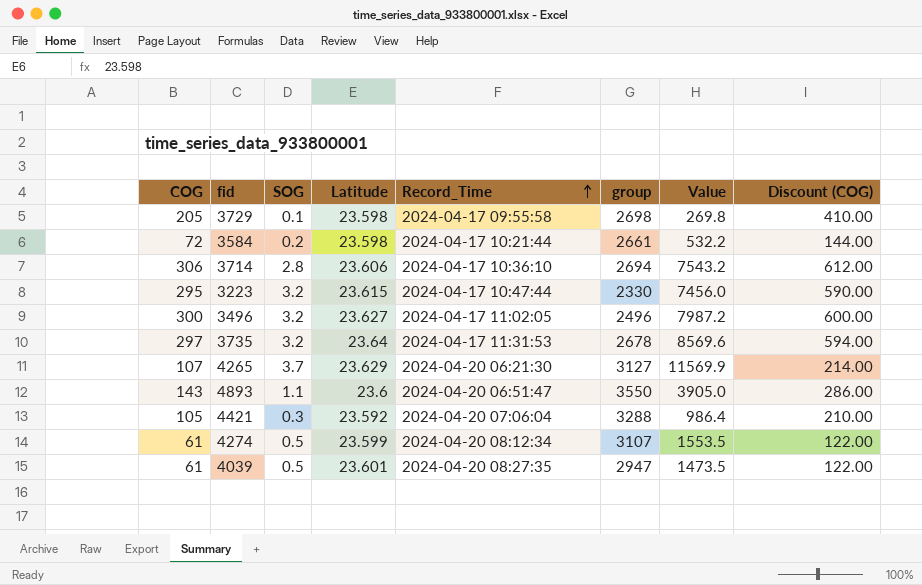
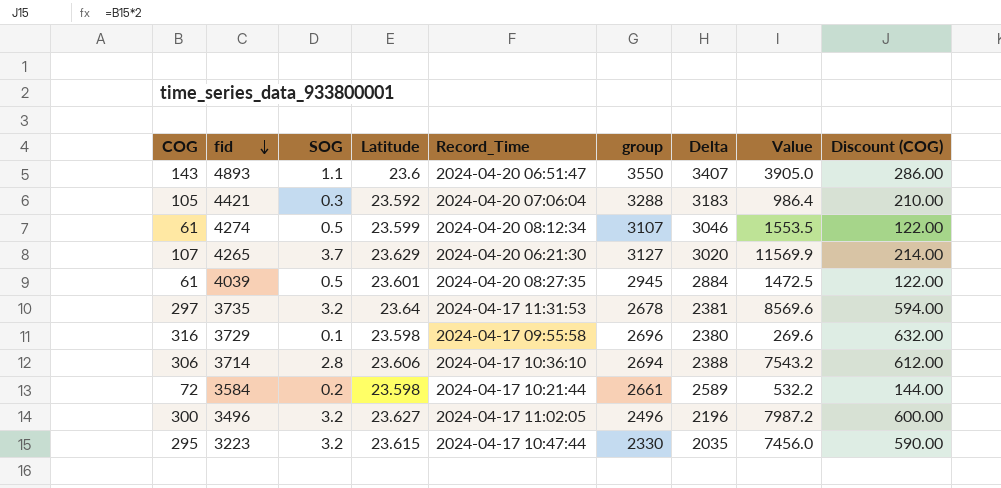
row order: Record_Time ascending -> fid descending
column Delta | formula: none -> [group] - [COG]
4039 | group: 2947 -> 2945
4039 | Value: 1473.5 -> 1472.5
3729 | COG: 205 -> 316
3729 | group: 2698 -> 2696
3729 | Value: 269.8 -> 269.6
3729 | Discount (COG): 410.00 -> 632.00

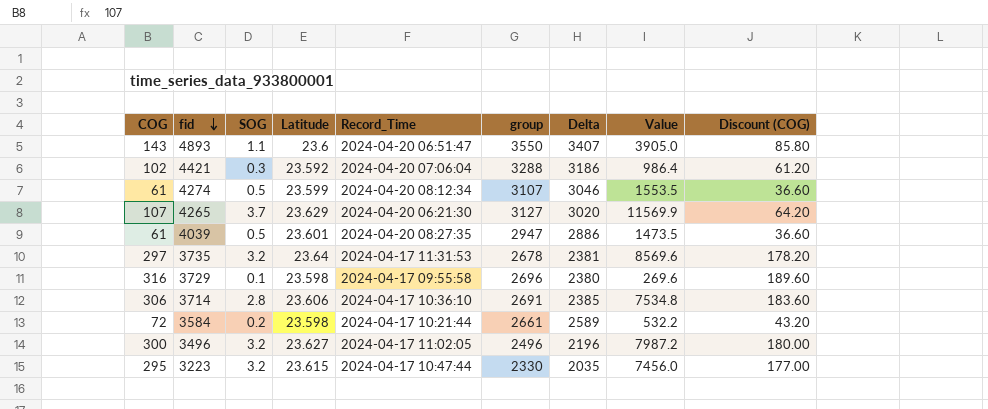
column Discount (COG) | formula: [COG] * 2 -> [COG] * 0.6
4421 | COG: 105 -> 102
4421 | Delta: 3183 -> 3186
4039 | group: 2945 -> 2947
4039 | Delta: 2884 -> 2886
4039 | Value: 1472.5 -> 1473.5
3714 | group: 2694 -> 2691
3714 | Delta: 2388 -> 2385
3714 | Value: 7543.2 -> 7534.8

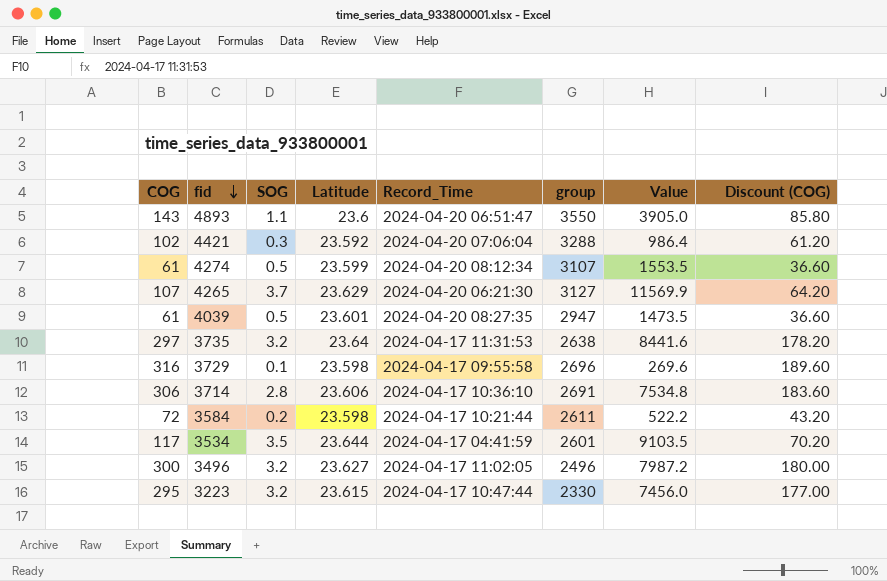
column Delta | formula: [group] - [COG] -> none
3735 | group: 2678 -> 2638
3735 | Value: 8569.6 -> 8441.6
3584 | group: 2661 -> 2611
3584 | Value: 532.2 -> 522.2
row 3534: none -> 117 | 3.5 | 23.644 | 2024-04-17 04:41:59 | 2601 | 9103.5 | 70.20

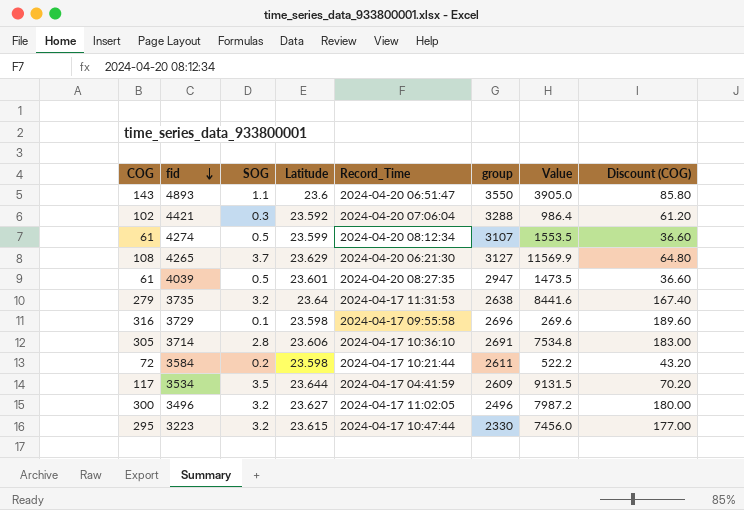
4265 | COG: 107 -> 108
4265 | Discount (COG): 64.20 -> 64.80
3735 | COG: 297 -> 279
3735 | Discount (COG): 178.20 -> 167.40
3714 | COG: 306 -> 305
3714 | Discount (COG): 183.60 -> 183.00
3534 | group: 2601 -> 2609
3534 | Value: 9103.5 -> 9131.5

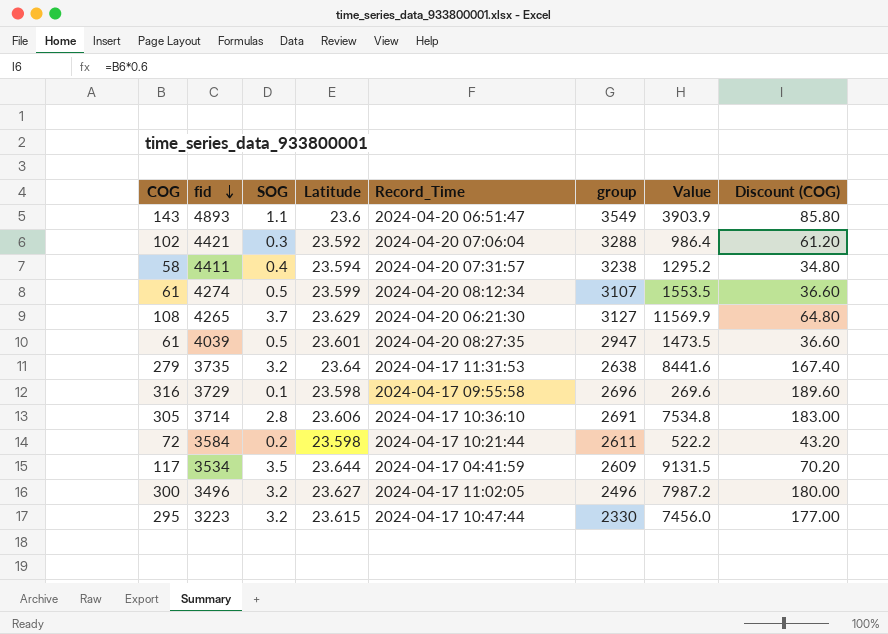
4893 | group: 3550 -> 3549
4893 | Value: 3905.0 -> 3903.9
row 4411: none -> 58 | 0.4 | 23.594 | 2024-04-20 07:31:57 | 3238 | 1295.2 | 34.80

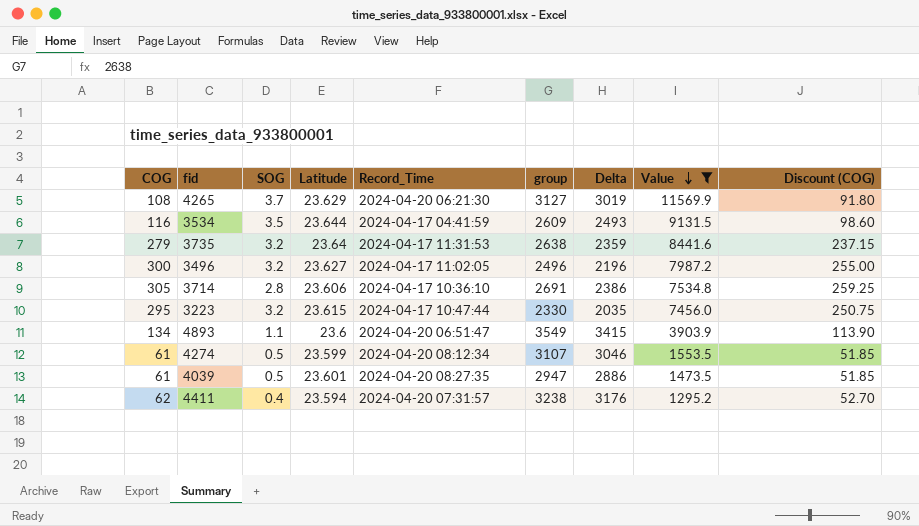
filter: none -> Value >= 1295.2
row order: fid descending -> Value descending
column Delta | formula: none -> [group] - [COG]
column Discount (COG) | formula: [COG] * 0.6 -> [COG] * 0.85
3534 | COG: 117 -> 116
4893 | COG: 143 -> 134
4411 | COG: 58 -> 62

